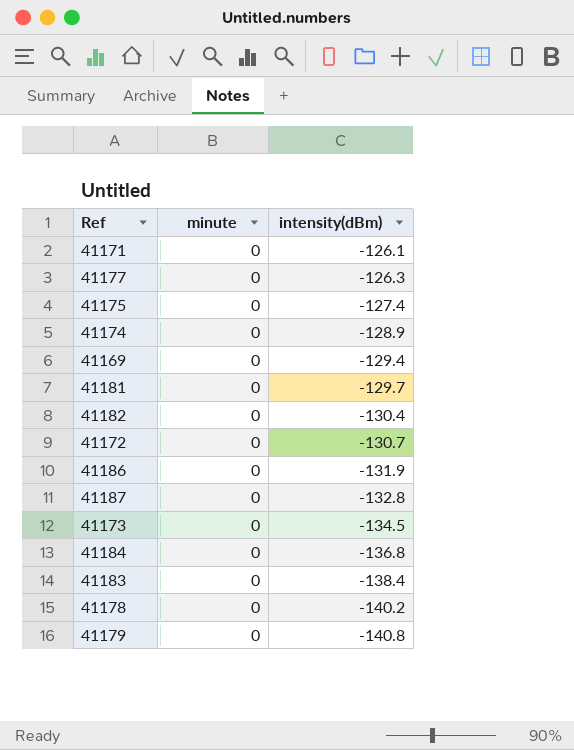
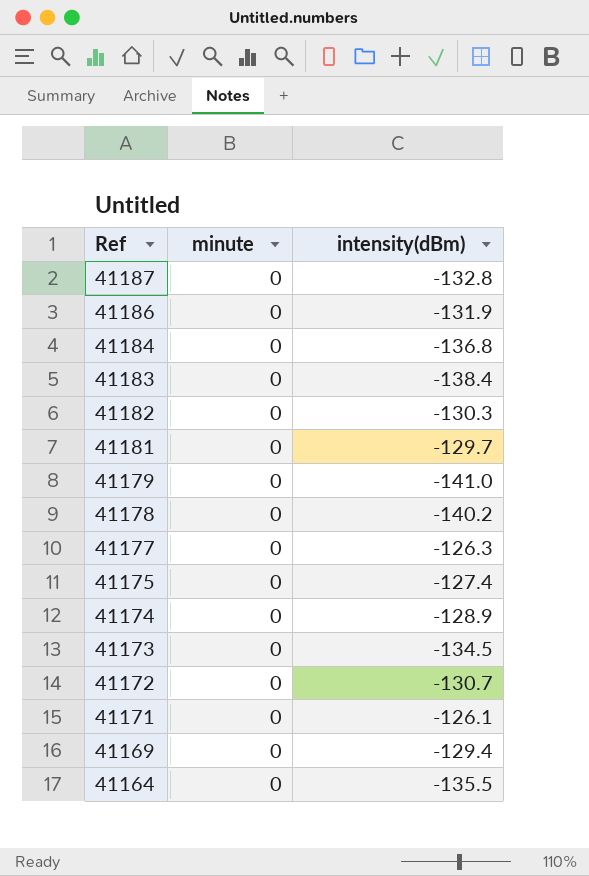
row order: intensity(dBm) descending -> Ref descending
41182 | intensity(dBm): -130.4 -> -130.3
41179 | intensity(dBm): -140.8 -> -141.0
row 41164: none -> 0 | -135.5

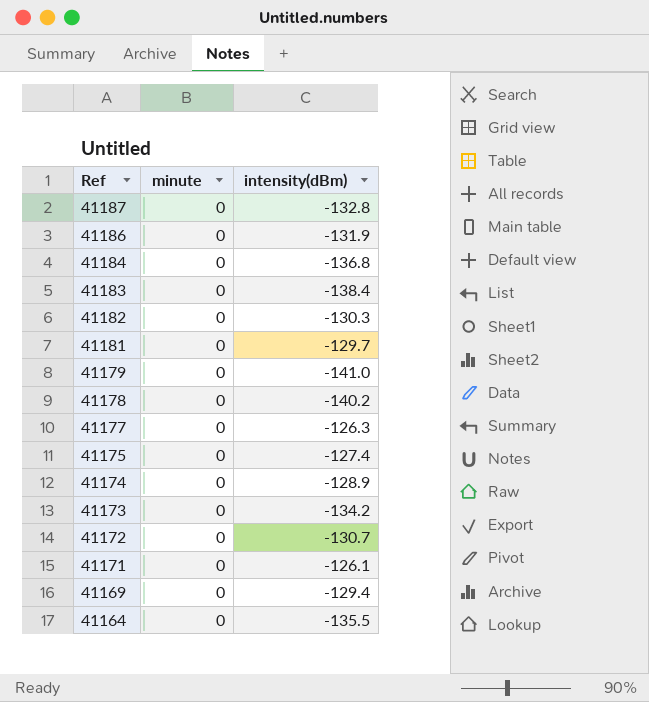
41173 | intensity(dBm): -134.5 -> -134.2

